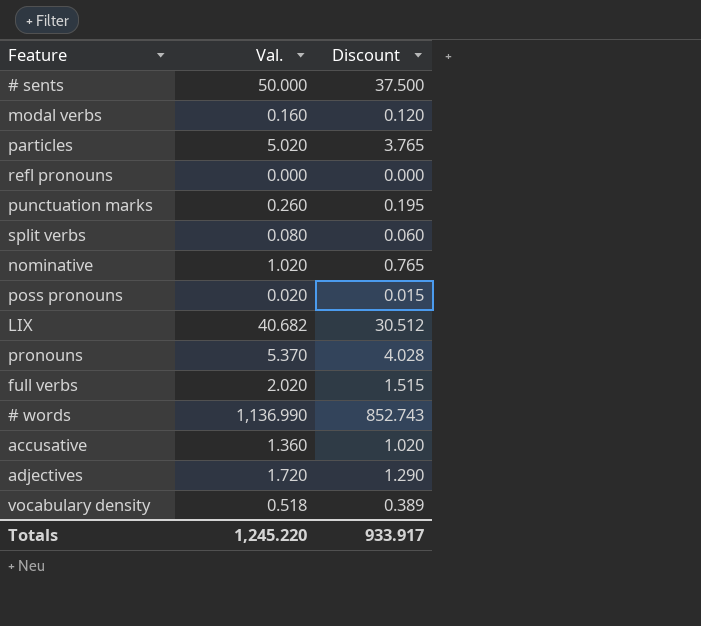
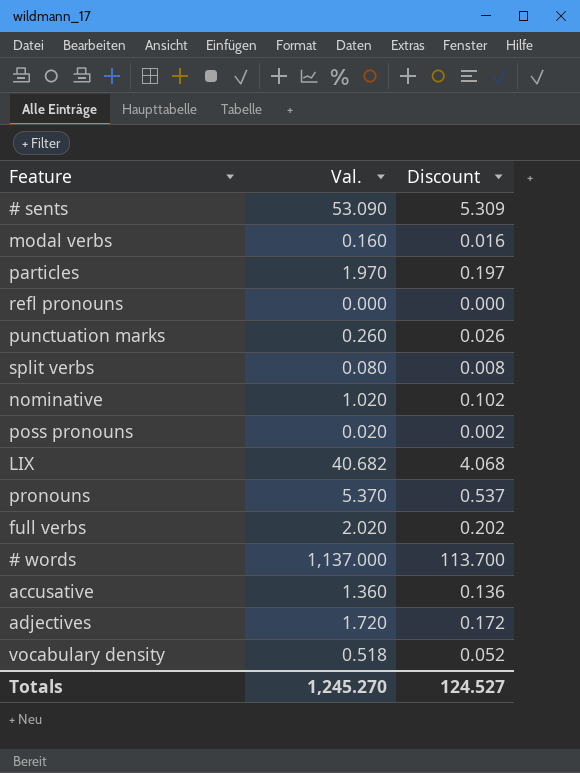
column Discount | formula: [Val.] * 0.75 -> [Val.] * 0.1
# sents | Val.: 50.000 -> 53.090
particles | Val.: 5.020 -> 1.970
# words | Val.: 1,136.990 -> 1,137.000
Totals | Val.: 1,245.220 -> 1,245.270
Totals | Discount: 933.917 -> 124.527

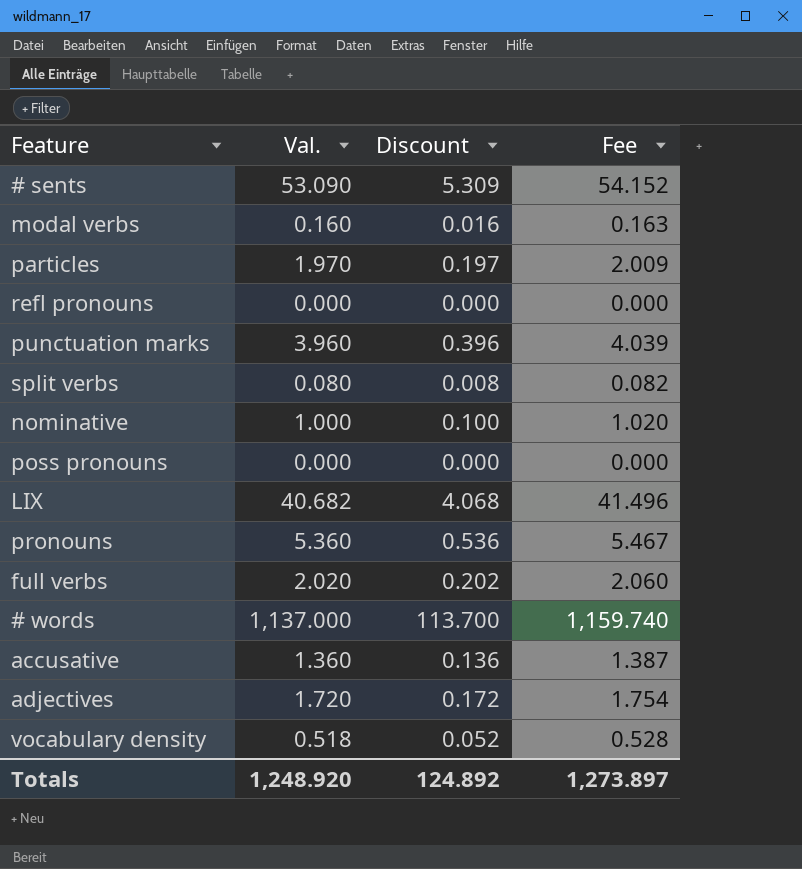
column Fee | formula: none -> [Val.] * 1.02
punctuation marks | Val.: 0.260 -> 3.960
punctuation marks | Discount: 0.026 -> 0.396
nominative | Val.: 1.020 -> 1.000
nominative | Discount: 0.102 -> 0.100
poss pronouns | Val.: 0.020 -> 0.000
poss pronouns | Discount: 0.002 -> 0.000
pronouns | Val.: 5.370 -> 5.360
pronouns | Discount: 0.537 -> 0.536
Totals | Val.: 1,245.270 -> 1,248.920
Totals | Discount: 124.527 -> 124.892

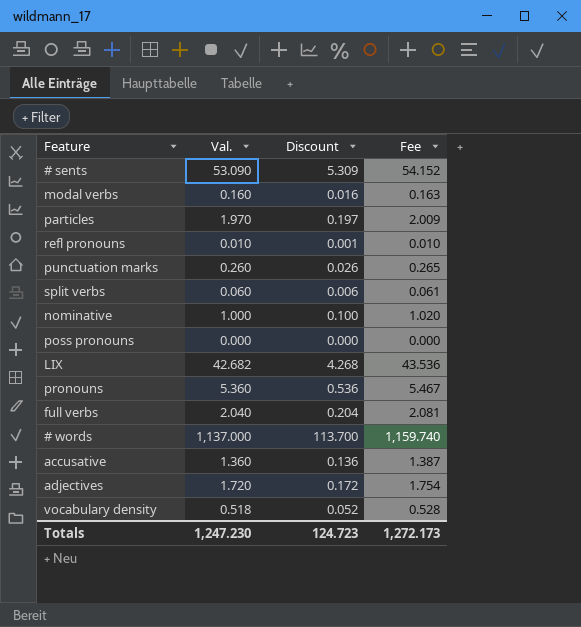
refl pronouns | Val.: 0.000 -> 0.010
refl pronouns | Discount: 0.000 -> 0.001
refl pronouns | Fee: 0.000 -> 0.010
punctuation marks | Val.: 3.960 -> 0.260
punctuation marks | Discount: 0.396 -> 0.026
punctuation marks | Fee: 4.039 -> 0.265
split verbs | Val.: 0.080 -> 0.060
split verbs | Discount: 0.008 -> 0.006
split verbs | Fee: 0.082 -> 0.061
LIX | Val.: 40.682 -> 42.682
LIX | Discount: 4.068 -> 4.268
LIX | Fee: 41.496 -> 43.536
full verbs | Val.: 2.020 -> 2.040
full verbs | Discount: 0.202 -> 0.204
full verbs | Fee: 2.060 -> 2.081
Totals | Val.: 1,248.920 -> 1,247.230
Totals | Discount: 124.892 -> 124.723
Totals | Fee: 1,273.897 -> 1,272.173

